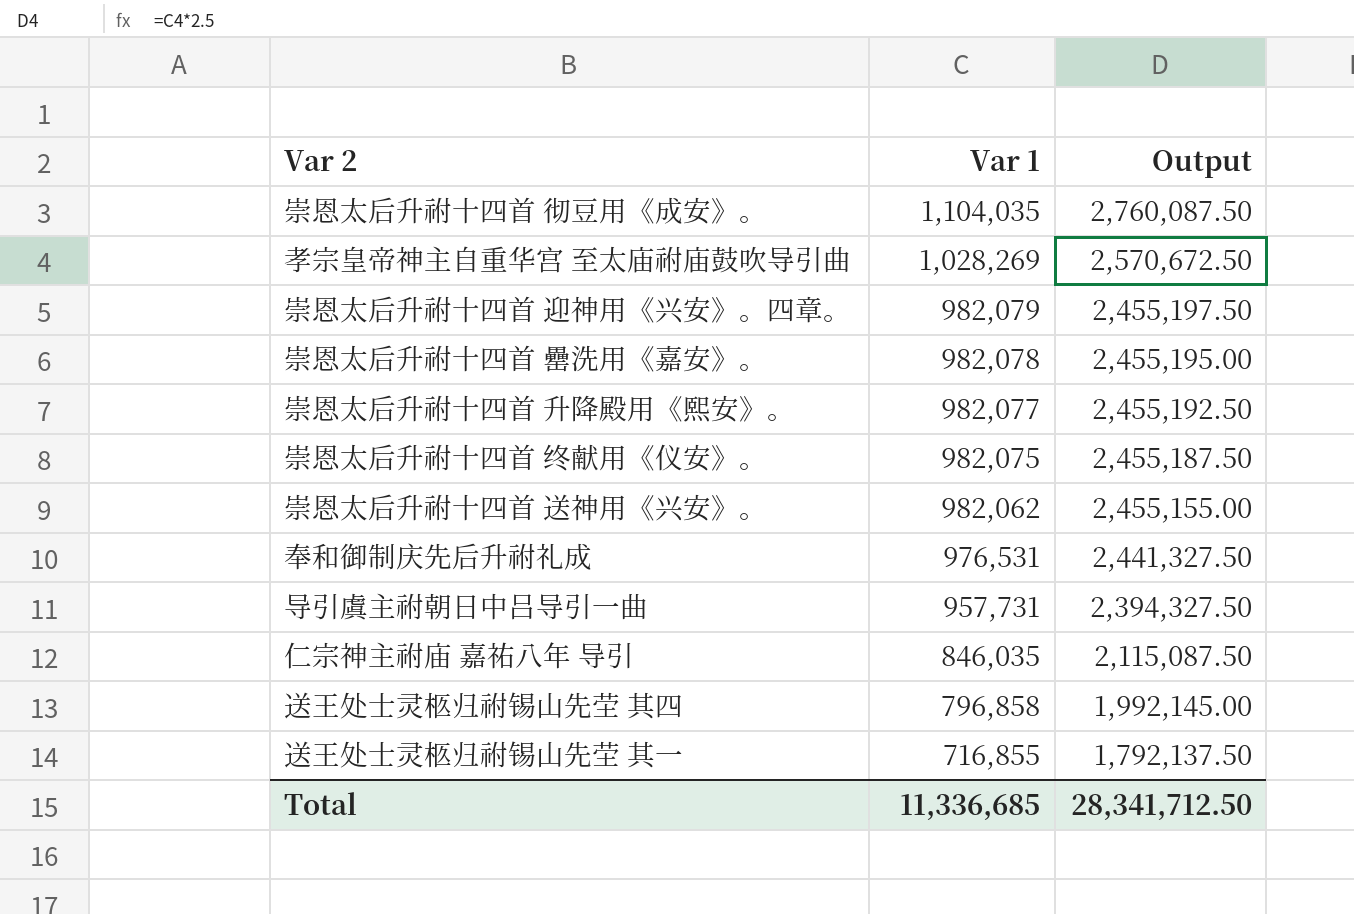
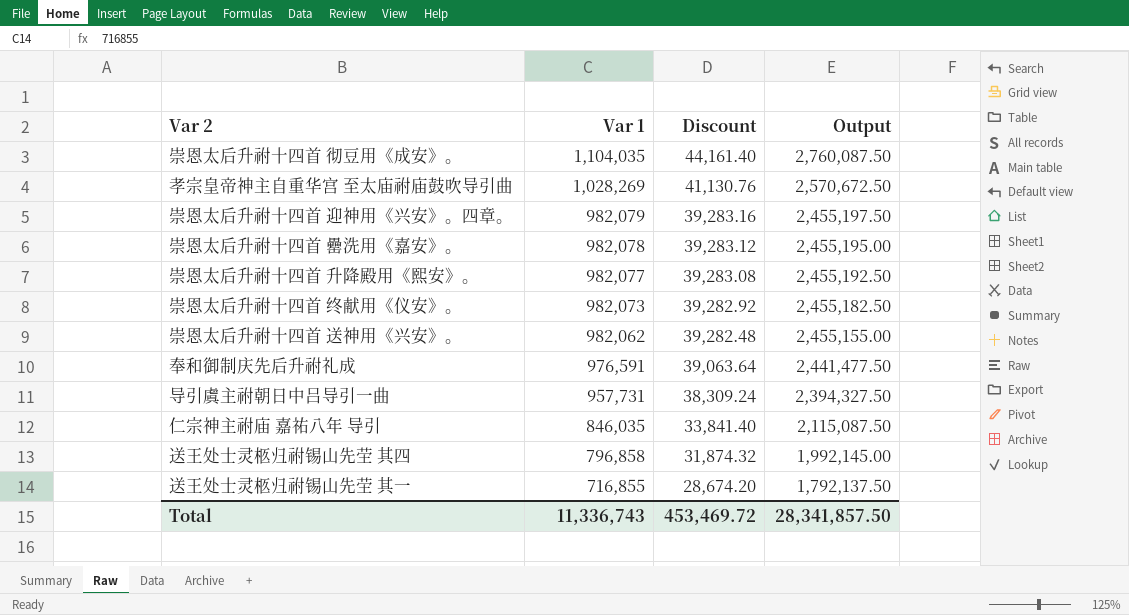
column Discount | formula: none -> [Var 1] * 0.04
崇恩太后升祔十四首 终献用《仪安》。 | Var 1: 982,075 -> 982,073
崇恩太后升祔十四首 终献用《仪安》。 | Output: 2,455,187.50 -> 2,455,182.50
奉和御制庆先后升祔礼成 | Var 1: 976,531 -> 976,591
奉和御制庆先后升祔礼成 | Output: 2,441,327.50 -> 2,441,477.50
Total | Var 1: 11,336,685 -> 11,336,743
Total | Output: 28,341,712.50 -> 28,341,857.50

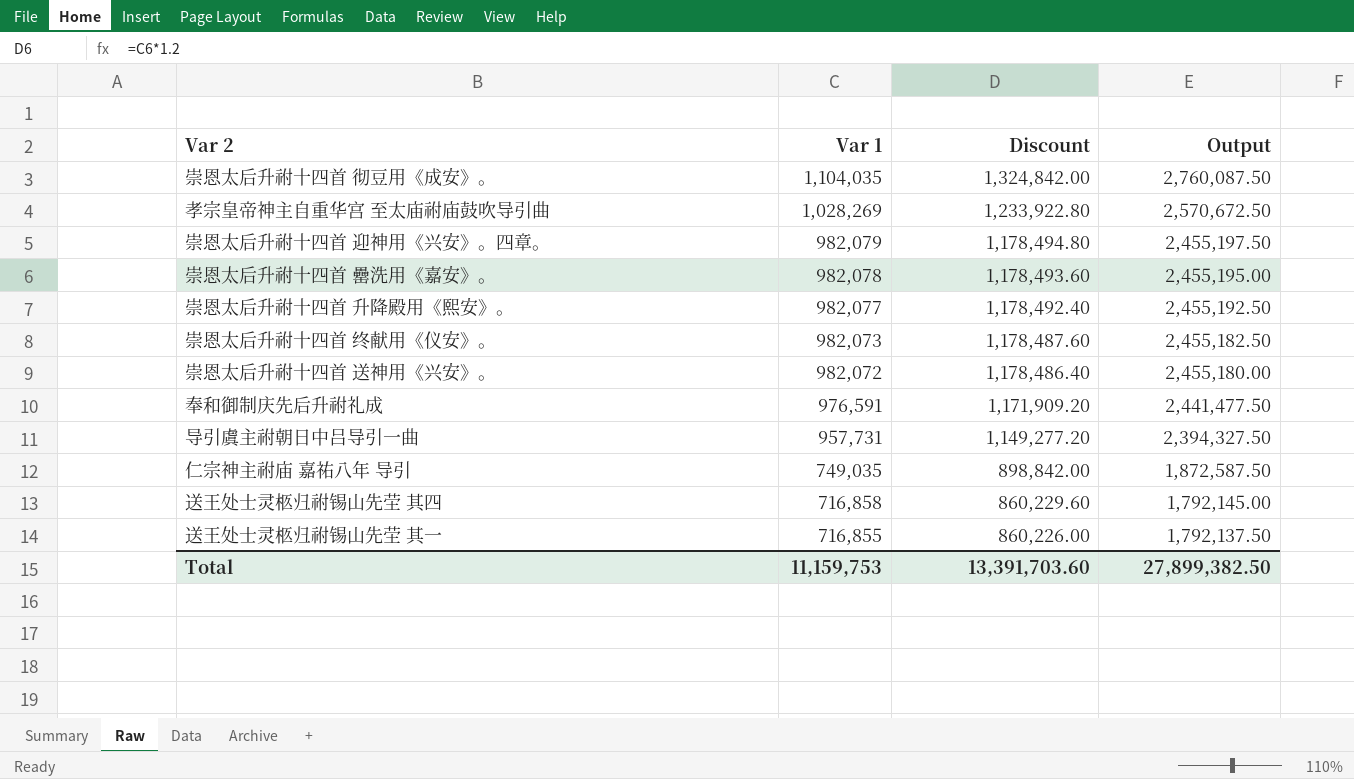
column Discount | formula: [Var 1] * 0.04 -> [Var 1] * 1.2
崇恩太后升祔十四首 送神用《兴安》。 | Var 1: 982,062 -> 982,072
崇恩太后升祔十四首 送神用《兴安》。 | Output: 2,455,155.00 -> 2,455,180.00
仁宗神主祔庙 嘉祐八年 导引 | Var 1: 846,035 -> 749,035
仁宗神主祔庙 嘉祐八年 导引 | Output: 2,115,087.50 -> 1,872,587.50
送王处士灵柩归祔锡山先茔 其四 | Var 1: 796,858 -> 716,858
送王处士灵柩归祔锡山先茔 其四 | Output: 1,992,145.00 -> 1,792,145.00
Total | Var 1: 11,336,743 -> 11,159,753
Total | Discount: 453,469.72 -> 13,391,703.60
Total | Output: 28,341,857.50 -> 27,899,382.50

